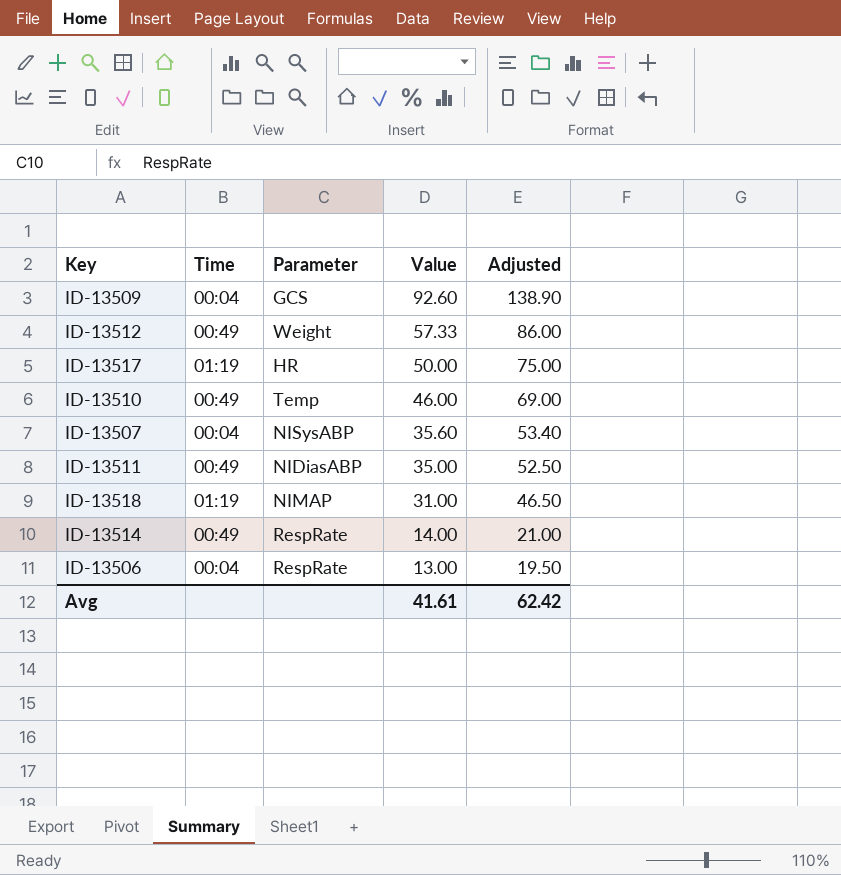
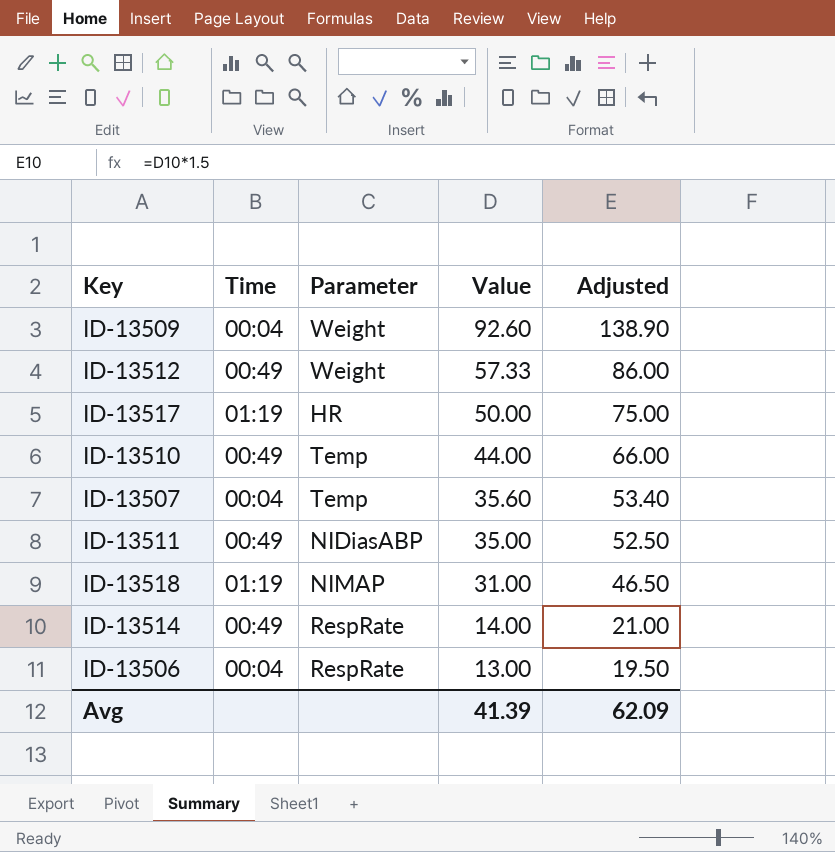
ID-13509 | Parameter: GCS -> Weight
ID-13510 | Value: 46.00 -> 44.00
ID-13510 | Adjusted: 69.00 -> 66.00
ID-13507 | Parameter: NISysABP -> Temp
Avg | Value: 41.61 -> 41.39
Avg | Adjusted: 62.42 -> 62.09

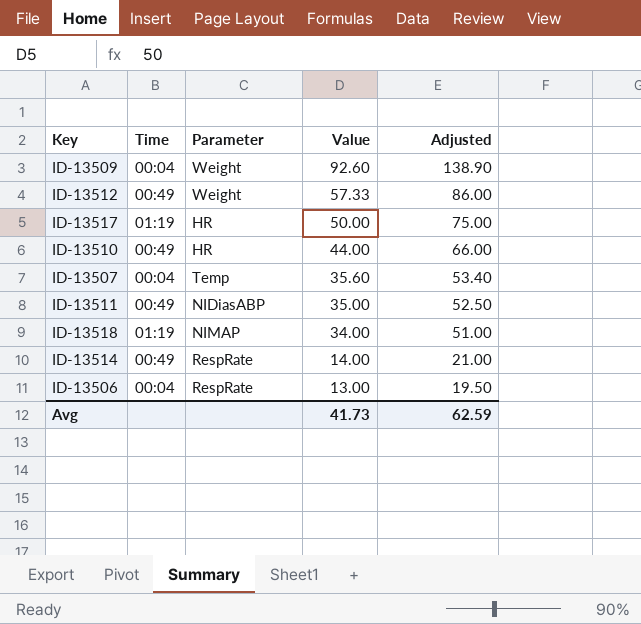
ID-13510 | Parameter: Temp -> HR
ID-13518 | Value: 31.00 -> 34.00
ID-13518 | Adjusted: 46.50 -> 51.00
Avg | Value: 41.39 -> 41.73
Avg | Adjusted: 62.09 -> 62.59

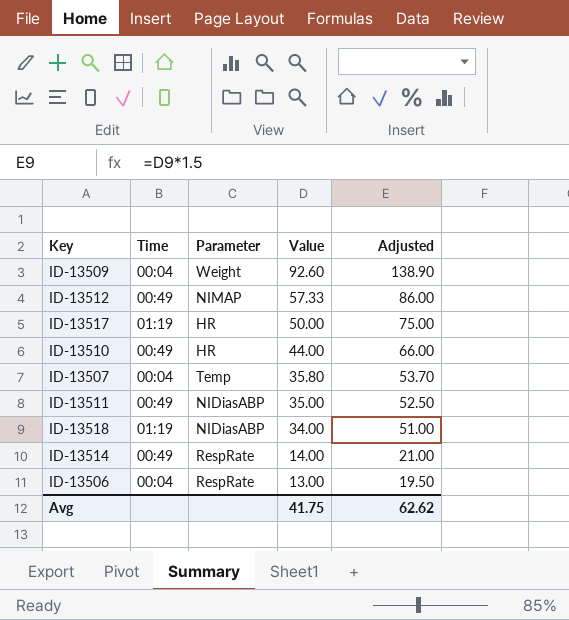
ID-13512 | Parameter: Weight -> NIMAP
ID-13507 | Value: 35.60 -> 35.80
ID-13507 | Adjusted: 53.40 -> 53.70
ID-13518 | Parameter: NIMAP -> NIDiasABP
Avg | Value: 41.73 -> 41.75
Avg | Adjusted: 62.59 -> 62.62

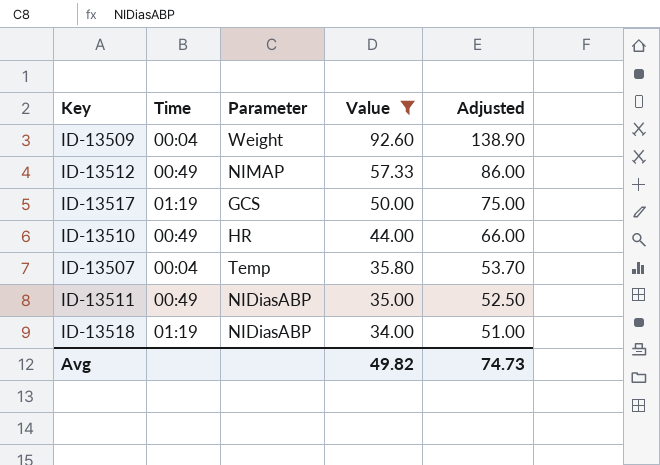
filter: none -> Value >= 34.00
ID-13517 | Parameter: HR -> GCS
Avg | Value: 41.75 -> 49.82
Avg | Adjusted: 62.62 -> 74.73

